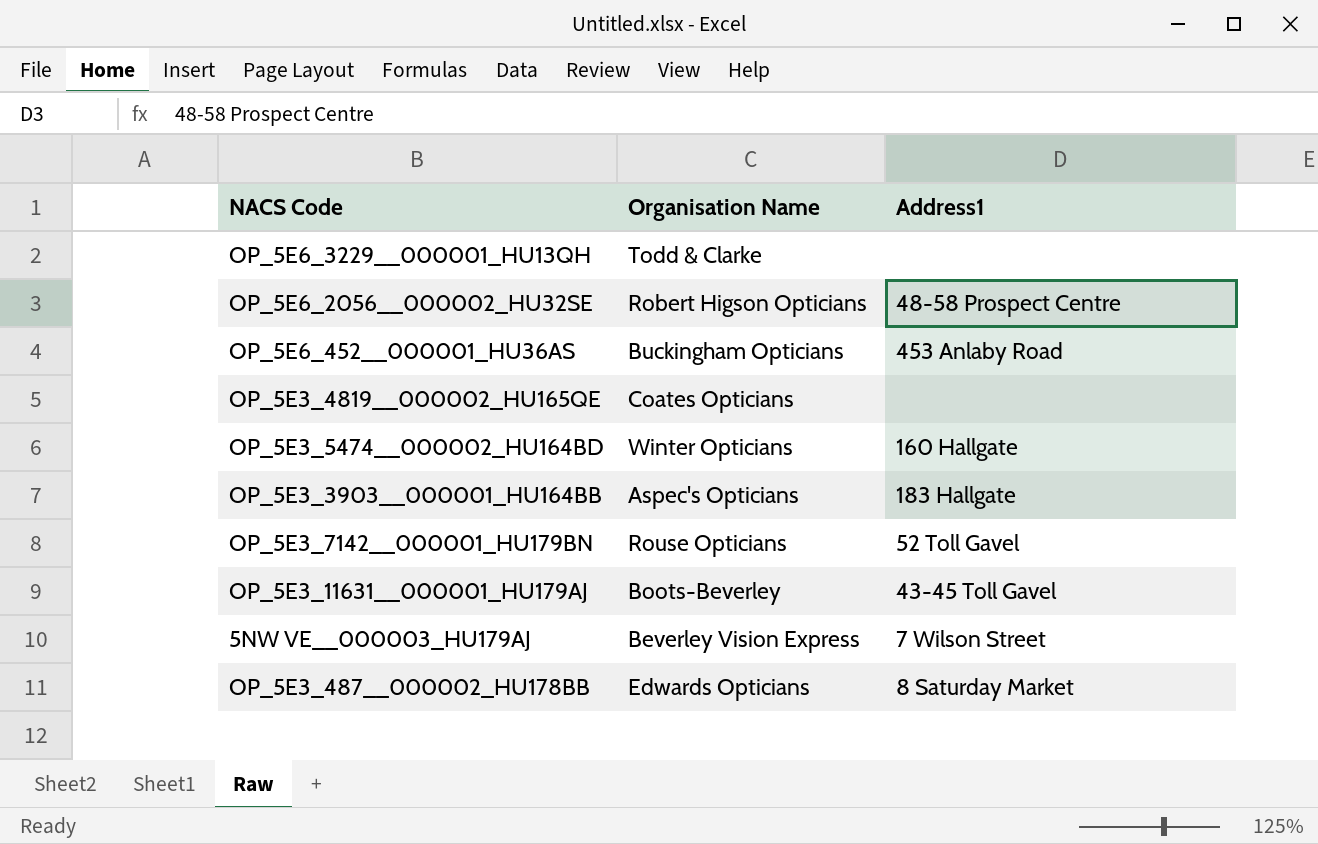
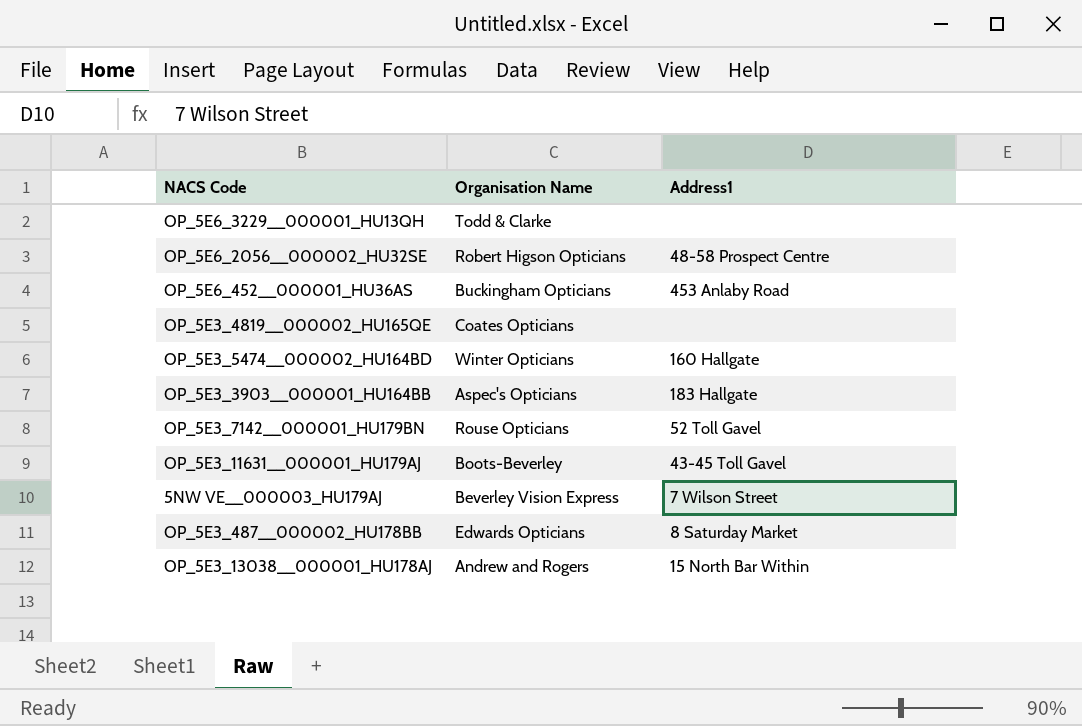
row OP_5E3_13038__000001_HU178AJ: none -> Andrew and Rogers | 15 North Bar Within

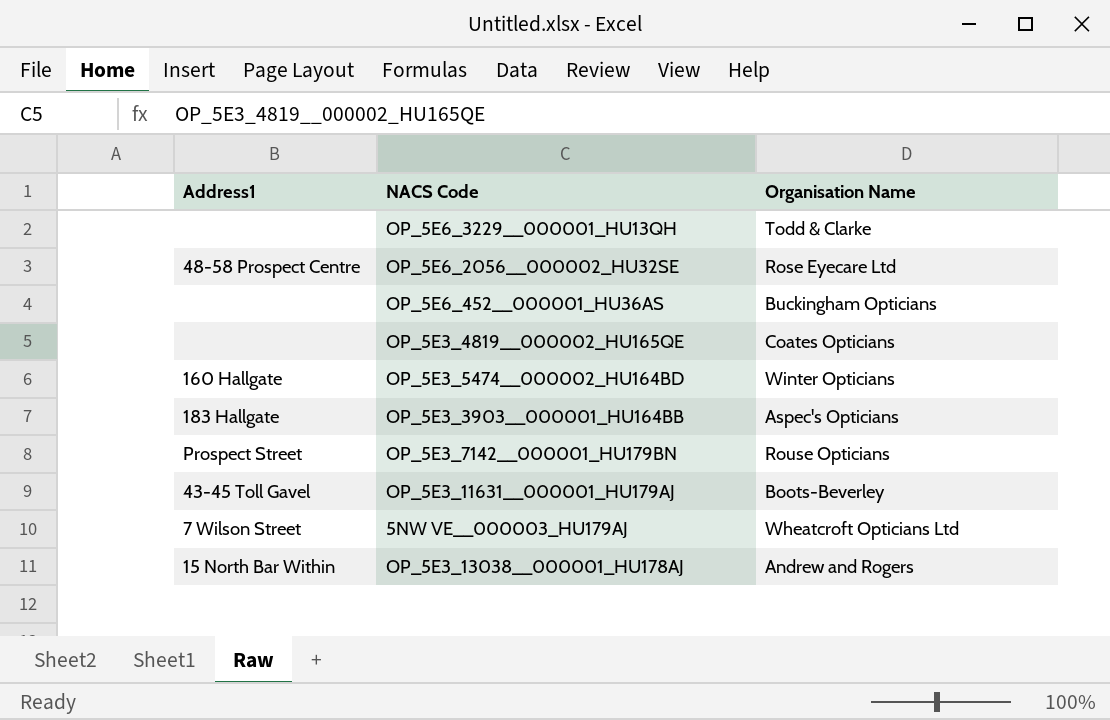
column Address1 | position: 3 -> 1
row OP_5E3_487__000002_HU178BB: Edwards Opticians | 8 Saturday Market -> none
OP_5E6_2056__000002_HU32SE | Organisation Name: Robert Higson Opticians -> Rose Eyecare Ltd
OP_5E6_452__000001_HU36AS | Address1: 453 Anlaby Road -> none
OP_5E3_7142__000001_HU179BN | Address1: 52 Toll Gavel -> Prospect Street
5NW VE__000003_HU179AJ | Organisation Name: Beverley Vision Express -> Wheatcroft Opticians Ltd

